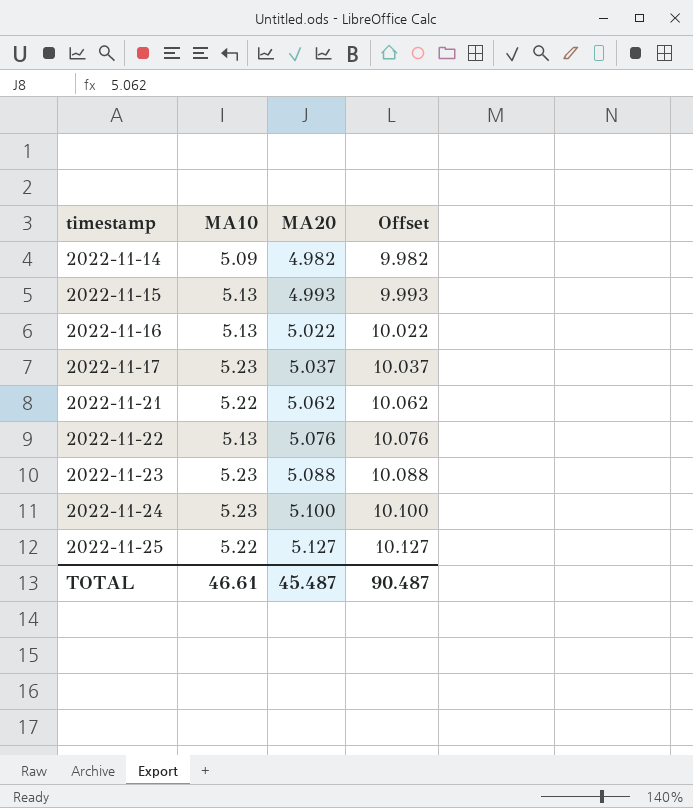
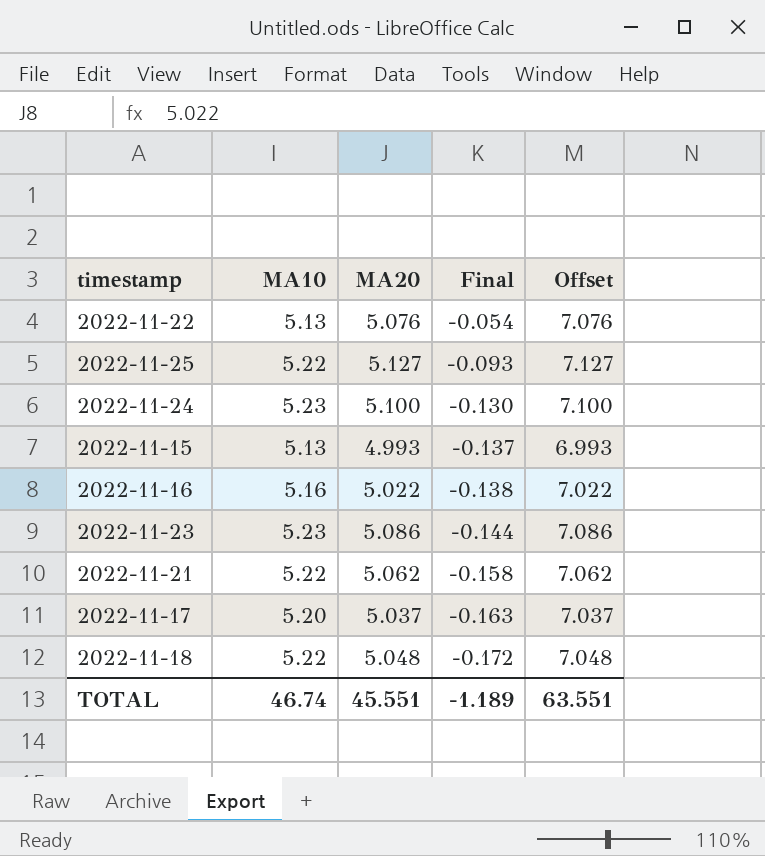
row order: timestamp ascending -> Final descending
column Final | formula: none -> [MA20] - [MA10]
column Offset | formula: [MA20] + 5 -> [MA20] + 2
row 2022-11-14: 5.09 | 4.982 | 9.982 -> none
2022-11-16 | MA10: 5.13 -> 5.16
2022-11-23 | MA20: 5.088 -> 5.086
2022-11-17 | MA10: 5.23 -> 5.20
row 2022-11-18: none -> 5.22 | 5.048 | -0.172 | 7.048
TOTAL | MA10: 46.61 -> 46.74
TOTAL | MA20: 45.487 -> 45.551
TOTAL | Offset: 90.487 -> 63.551

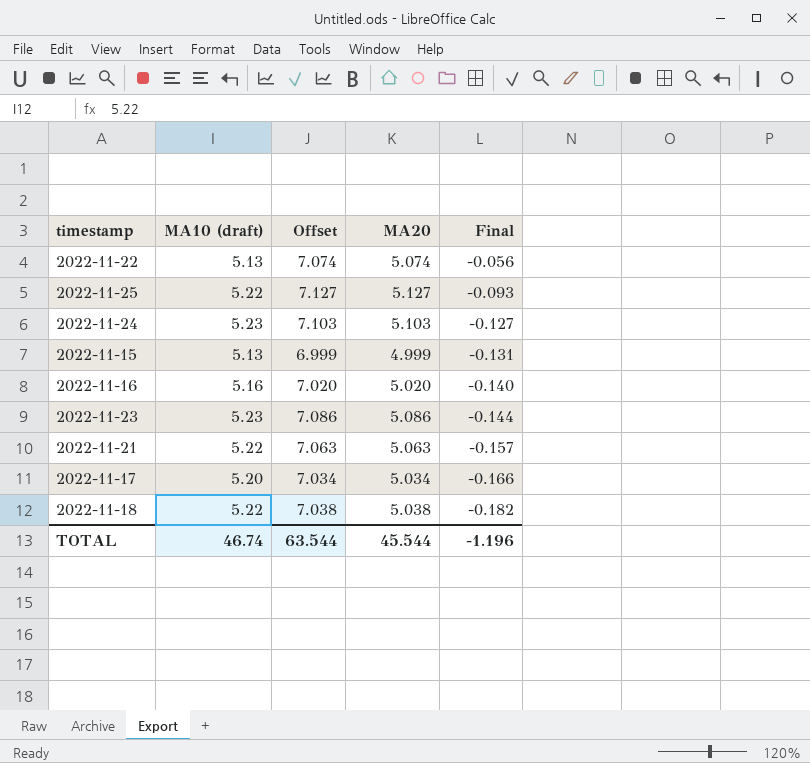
column name: MA10 -> MA10 (draft)
column Offset | position: 5 -> 3
2022-11-22 | Offset: 7.076 -> 7.074
2022-11-22 | MA20: 5.076 -> 5.074
2022-11-22 | Final: -0.054 -> -0.056
2022-11-24 | Offset: 7.100 -> 7.103
2022-11-24 | MA20: 5.100 -> 5.103
2022-11-24 | Final: -0.130 -> -0.127
2022-11-15 | Offset: 6.993 -> 6.999
2022-11-15 | MA20: 4.993 -> 4.999
2022-11-15 | Final: -0.137 -> -0.131
2022-11-16 | Offset: 7.022 -> 7.020
2022-11-16 | MA20: 5.022 -> 5.020
2022-11-16 | Final: -0.138 -> -0.140
2022-11-21 | Offset: 7.062 -> 7.063
2022-11-21 | MA20: 5.062 -> 5.063
2022-11-21 | Final: -0.158 -> -0.157
2022-11-17 | Offset: 7.037 -> 7.034
2022-11-17 | MA20: 5.037 -> 5.034
2022-11-17 | Final: -0.163 -> -0.166
2022-11-18 | Offset: 7.048 -> 7.038
2022-11-18 | MA20: 5.048 -> 5.038
2022-11-18 | Final: -0.172 -> -0.182
TOTAL | Offset: 63.551 -> 63.544
TOTAL | MA20: 45.551 -> 45.544
TOTAL | Final: -1.189 -> -1.196

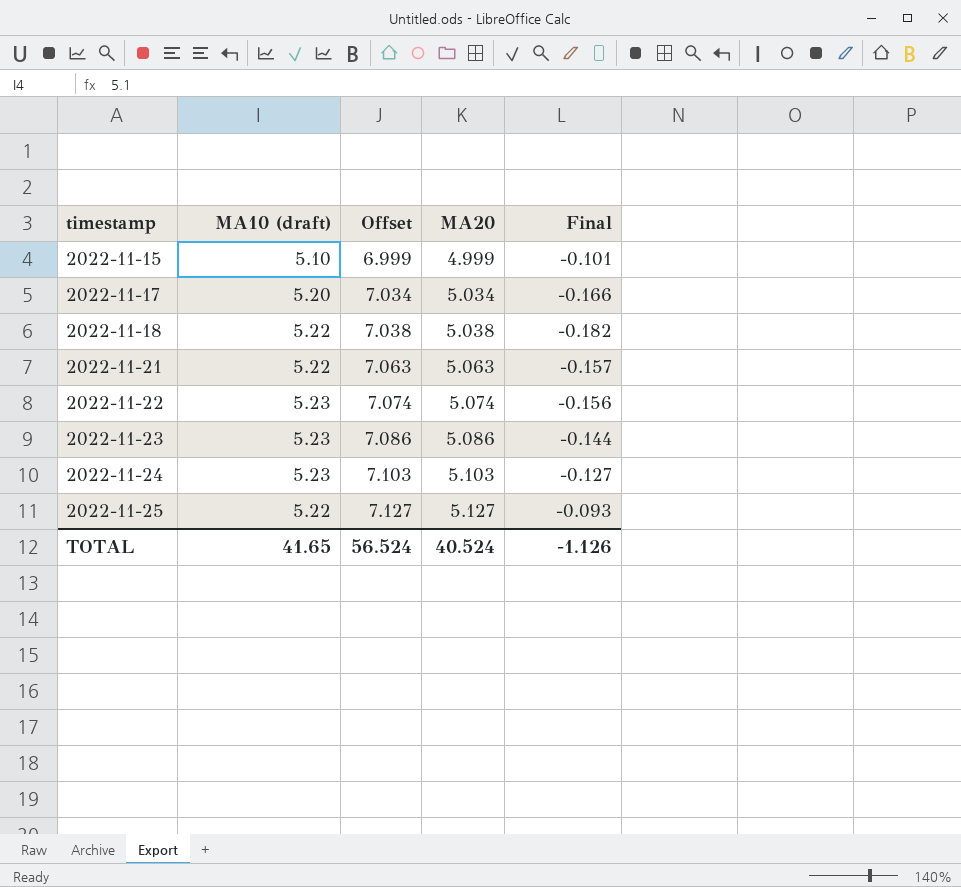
row order: Final descending -> timestamp ascending
row 2022-11-16: 5.16 | 7.020 | 5.020 | -0.140 -> none
2022-11-15 | MA10 (draft): 5.13 -> 5.10
2022-11-15 | Final: -0.131 -> -0.101
2022-11-22 | MA10 (draft): 5.13 -> 5.23
2022-11-22 | Final: -0.056 -> -0.156
TOTAL | MA10 (draft): 46.74 -> 41.65
TOTAL | Offset: 63.544 -> 56.524
TOTAL | MA20: 45.544 -> 40.524
TOTAL | Final: -1.196 -> -1.126

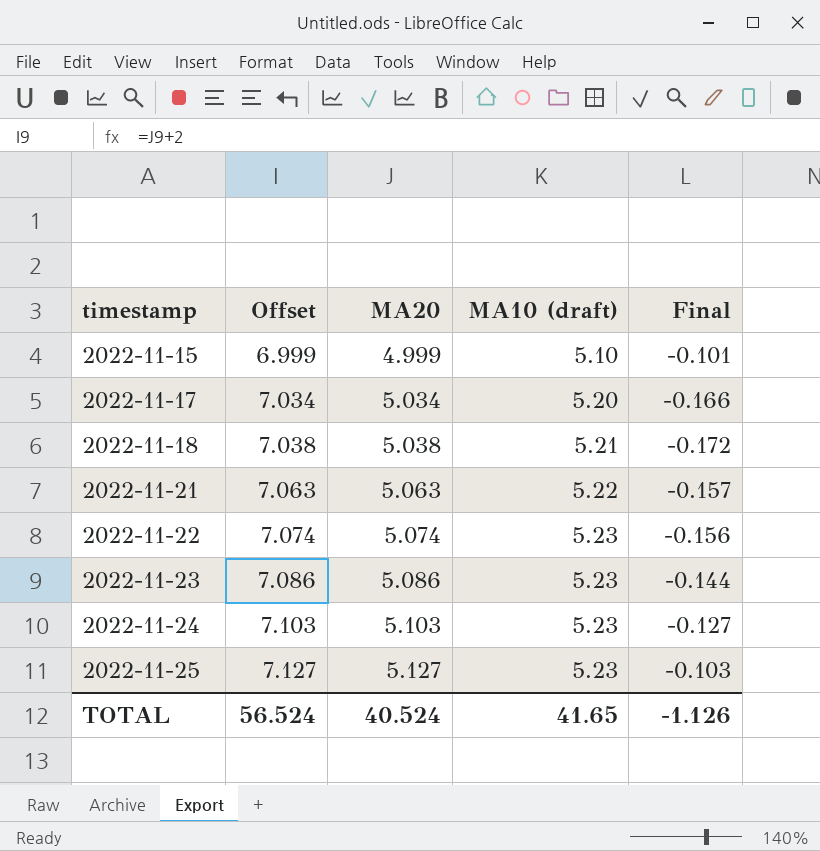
column MA10 (draft) | position: 2 -> 4
2022-11-18 | MA10 (draft): 5.22 -> 5.21
2022-11-18 | Final: -0.182 -> -0.172
2022-11-25 | MA10 (draft): 5.22 -> 5.23
2022-11-25 | Final: -0.093 -> -0.103

